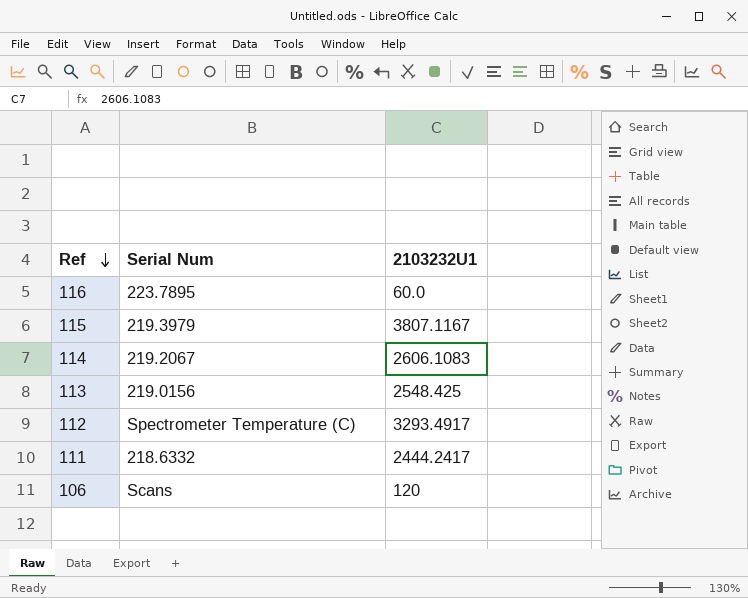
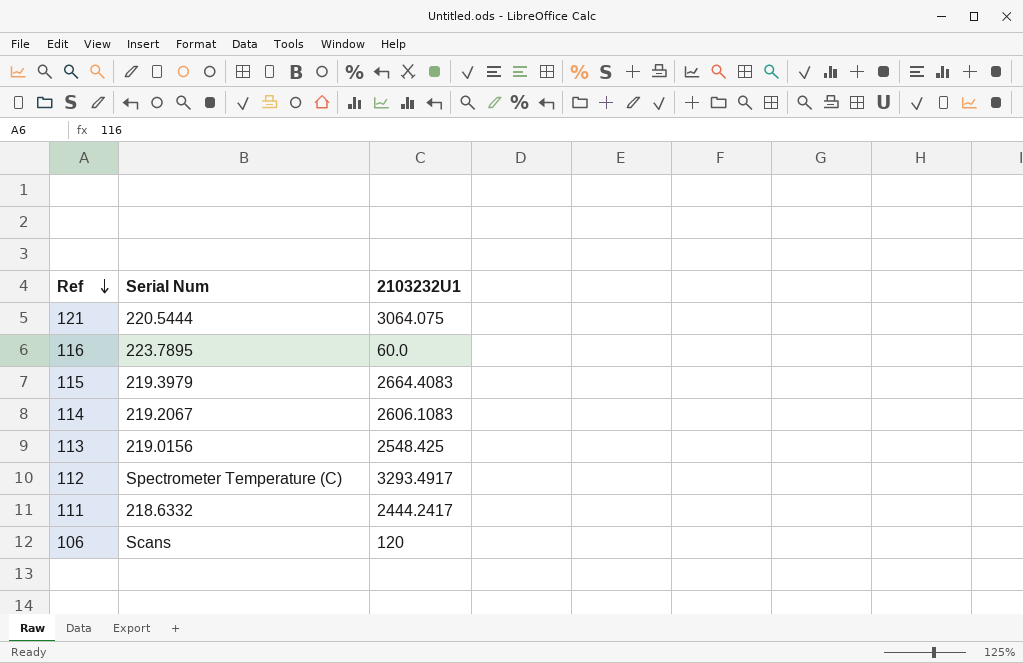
row 121: none -> 220.5444 | 3064.075
115 | 2103232U1: 3807.1167 -> 2664.4083

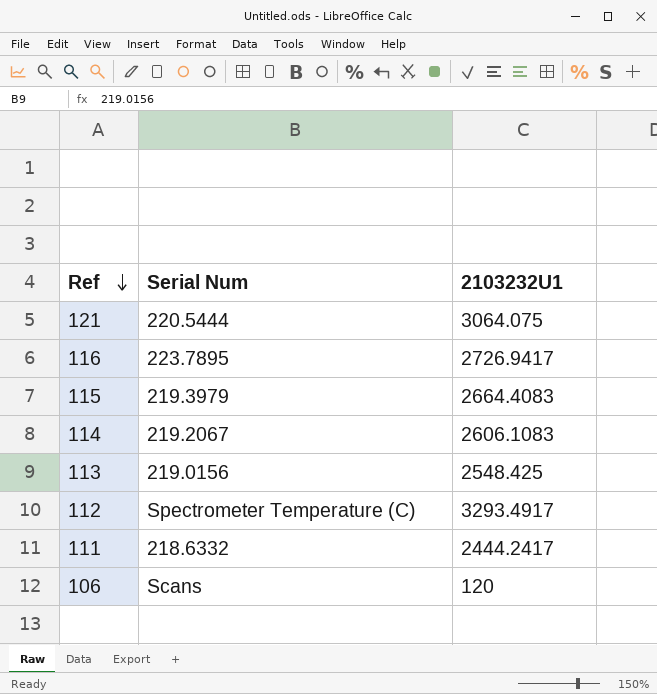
116 | 2103232U1: 60.0 -> 2726.9417

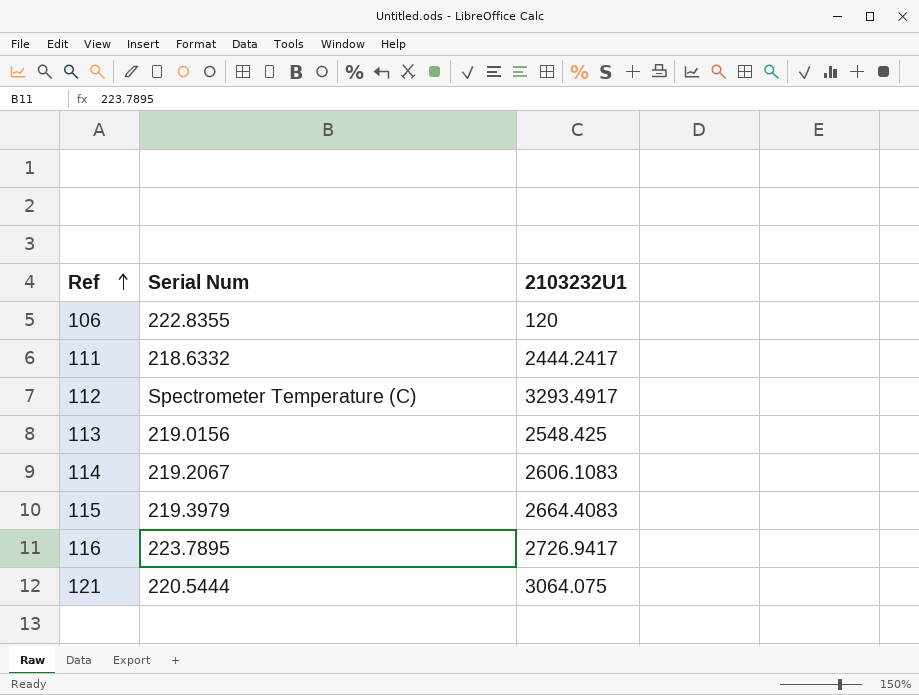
row order: Ref descending -> Ref ascending
106 | Serial Num: Scans -> 222.8355

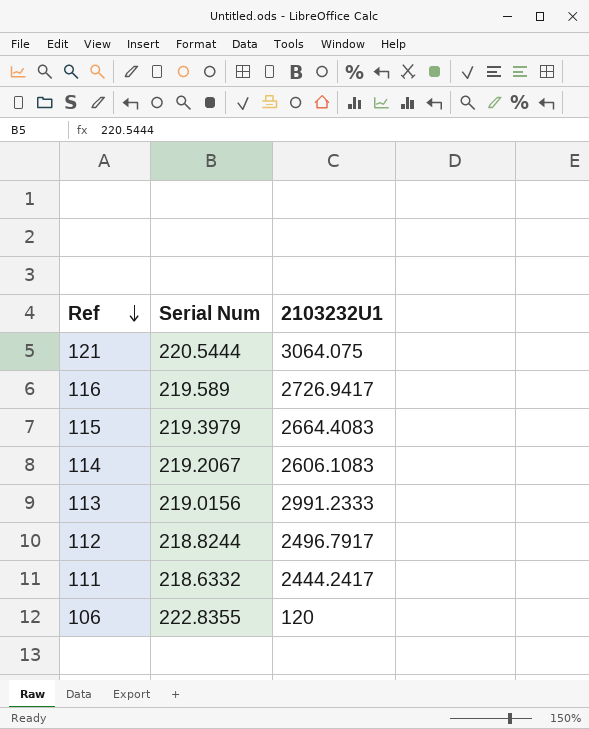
row order: Ref ascending -> Ref descending
116 | Serial Num: 223.7895 -> 219.589
113 | 2103232U1: 2548.425 -> 2991.2333
112 | Serial Num: Spectrometer Temperature (C) -> 218.8244
112 | 2103232U1: 3293.4917 -> 2496.7917

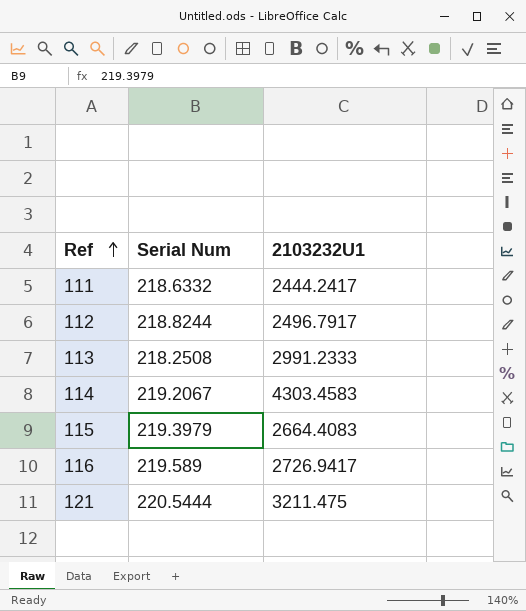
row order: Ref descending -> Ref ascending
row 106: 222.8355 | 120 -> none
113 | Serial Num: 219.0156 -> 218.2508
114 | 2103232U1: 2606.1083 -> 4303.4583
121 | 2103232U1: 3064.075 -> 3211.475

